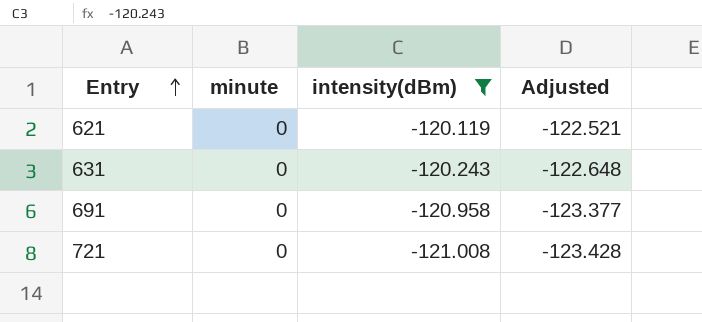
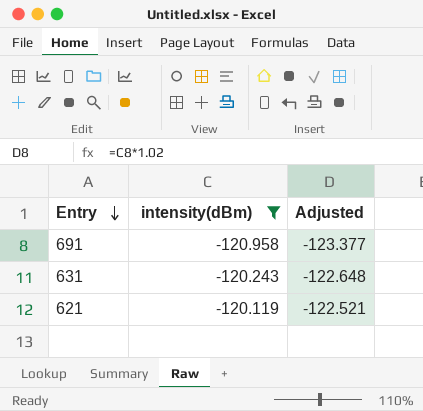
row order: Entry ascending -> Entry descending
column minute | position: 2 -> none
row 721: 0 | -121.008 | -123.428 -> none

